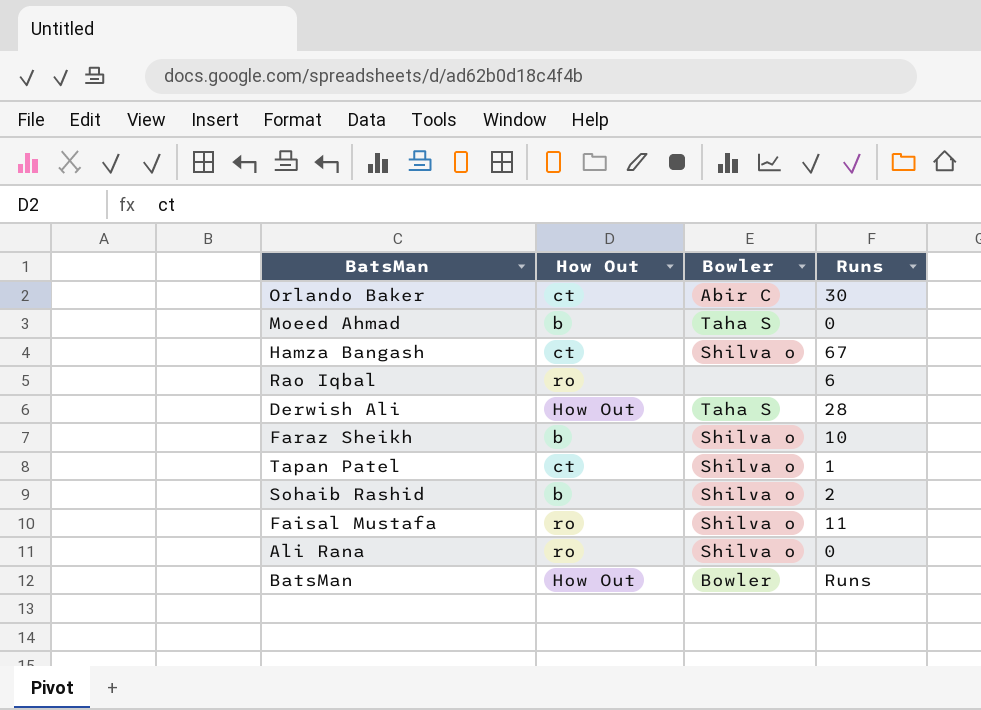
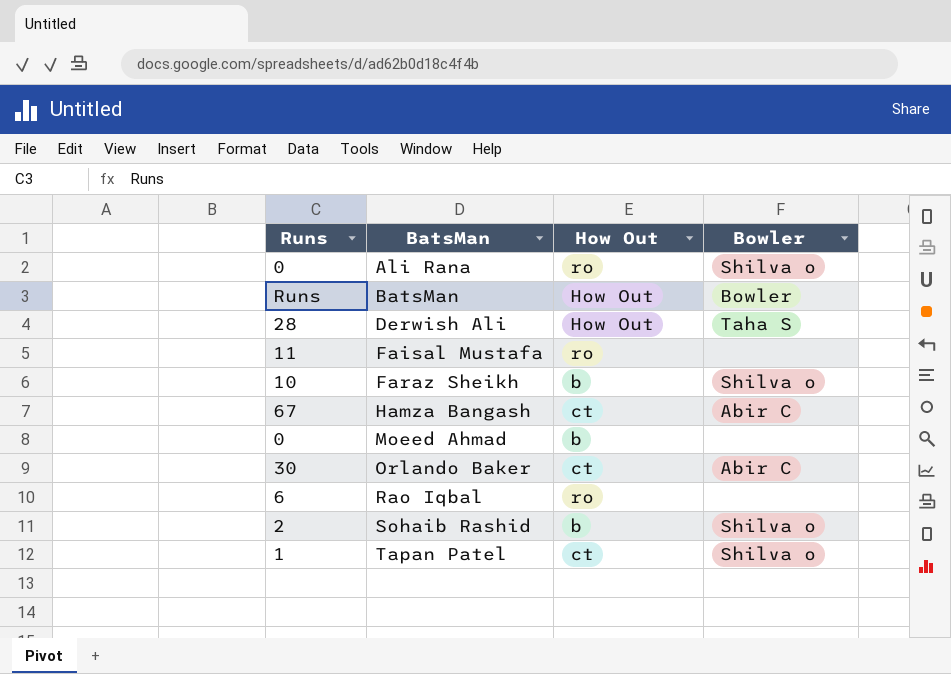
row order: none -> BatsMan ascending
column Runs | position: 4 -> 1
Faisal Mustafa | Bowler: Shilva o -> none
Hamza Bangash | Bowler: Shilva o -> Abir C
Moeed Ahmad | Bowler: Taha S -> none

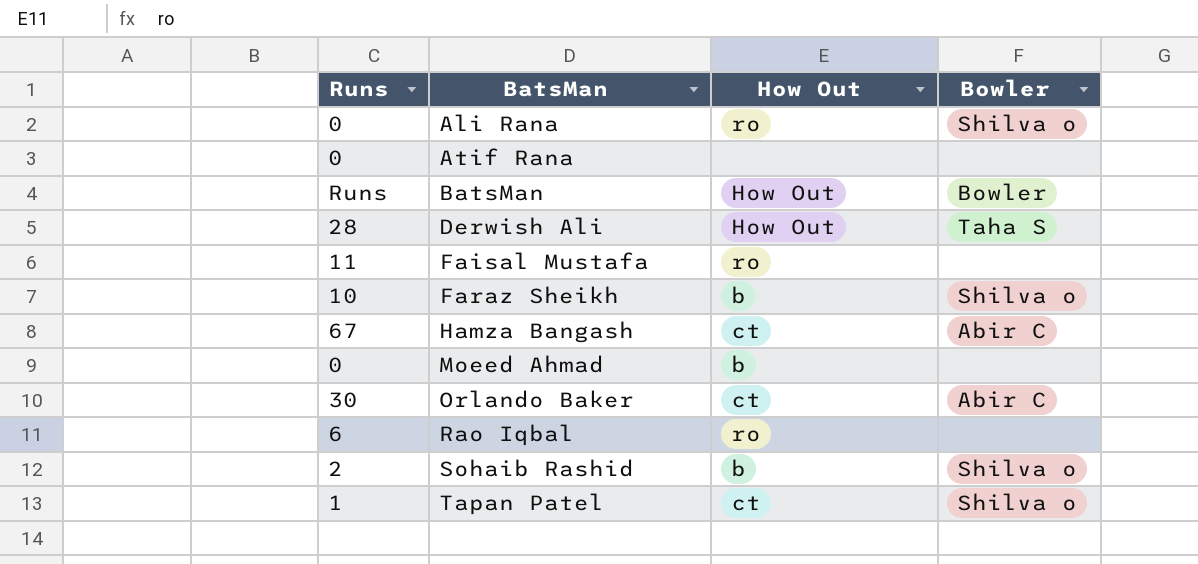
row Atif Rana: none -> 0 | none | none

